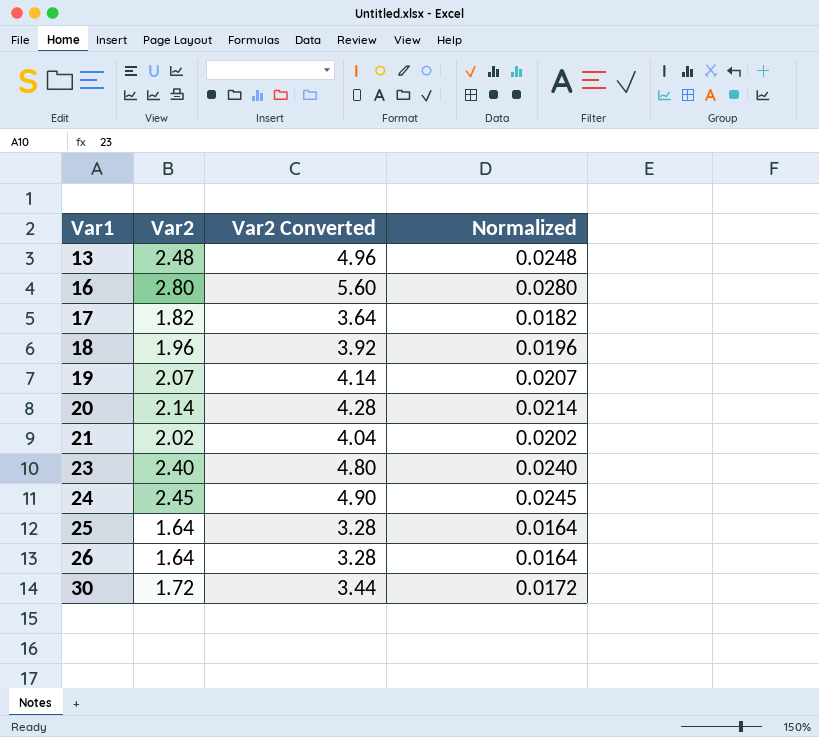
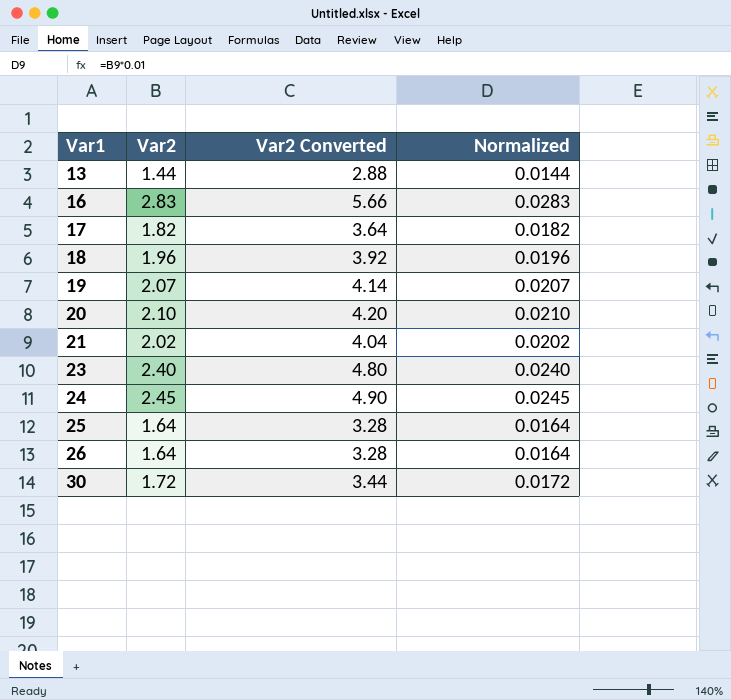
13 | Var2: 2.48 -> 1.44
13 | Var2 Converted: 4.96 -> 2.88
13 | Normalized: 0.0248 -> 0.0144
16 | Var2: 2.80 -> 2.83
16 | Var2 Converted: 5.60 -> 5.66
16 | Normalized: 0.0280 -> 0.0283
20 | Var2: 2.14 -> 2.10
20 | Var2 Converted: 4.28 -> 4.20
20 | Normalized: 0.0214 -> 0.0210

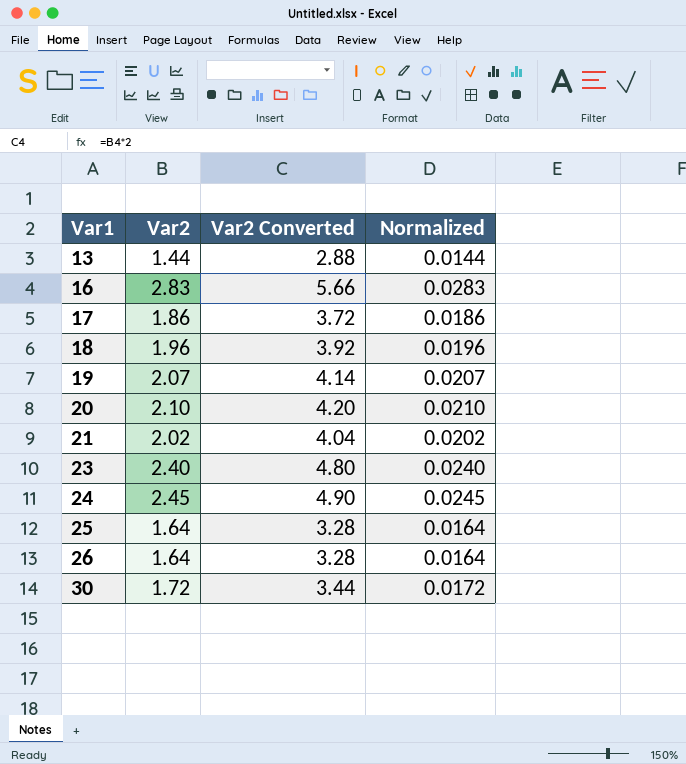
17 | Var2: 1.82 -> 1.86
17 | Var2 Converted: 3.64 -> 3.72
17 | Normalized: 0.0182 -> 0.0186

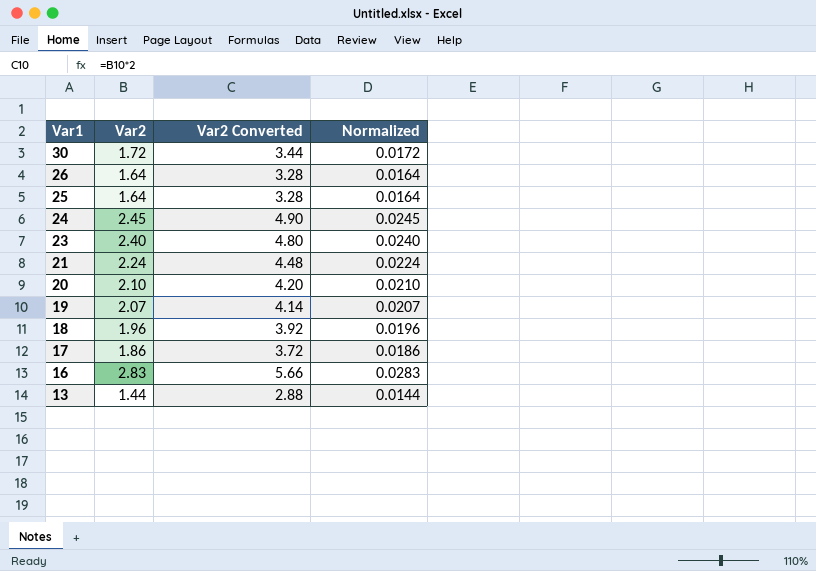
row order: Var1 ascending -> Var1 descending
21 | Var2: 2.02 -> 2.24
21 | Var2 Converted: 4.04 -> 4.48
21 | Normalized: 0.0202 -> 0.0224

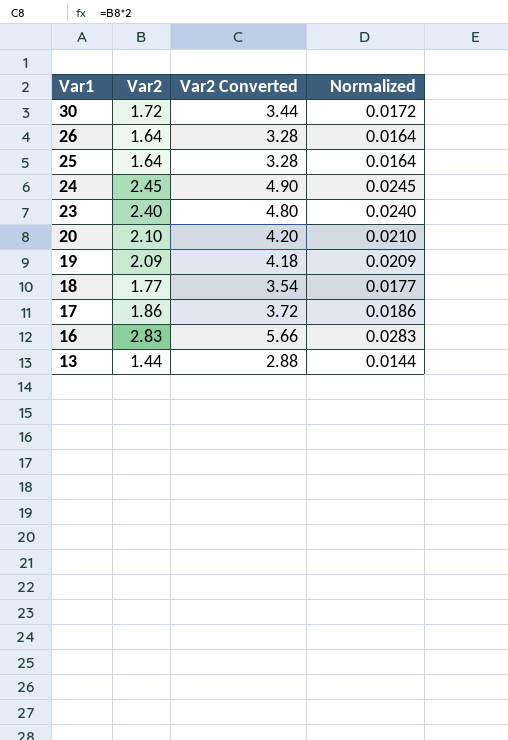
row 21: 2.24 | 4.48 | 0.0224 -> none
19 | Var2: 2.07 -> 2.09
19 | Var2 Converted: 4.14 -> 4.18
19 | Normalized: 0.0207 -> 0.0209
18 | Var2: 1.96 -> 1.77
18 | Var2 Converted: 3.92 -> 3.54
18 | Normalized: 0.0196 -> 0.0177

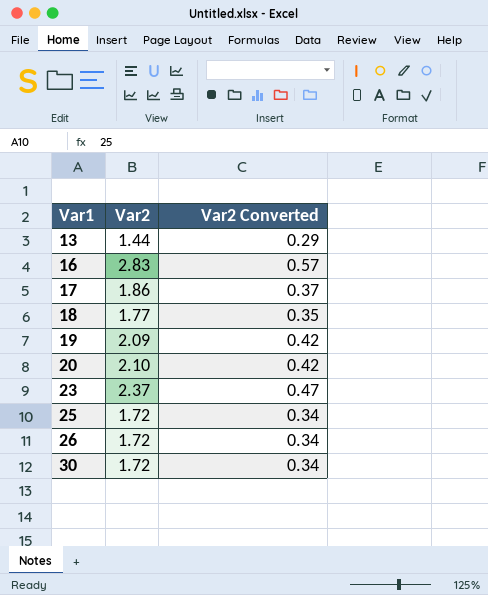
row order: Var1 descending -> Var1 ascending
column Normalized | formula: [Var2] * 0.01 -> none
column Var2 Converted | formula: [Var2] * 2 -> [Var2] * 0.2
row 24: 2.45 | 4.90 | 0.0245 -> none
23 | Var2: 2.40 -> 2.37
25 | Var2: 1.64 -> 1.72
26 | Var2: 1.64 -> 1.72

